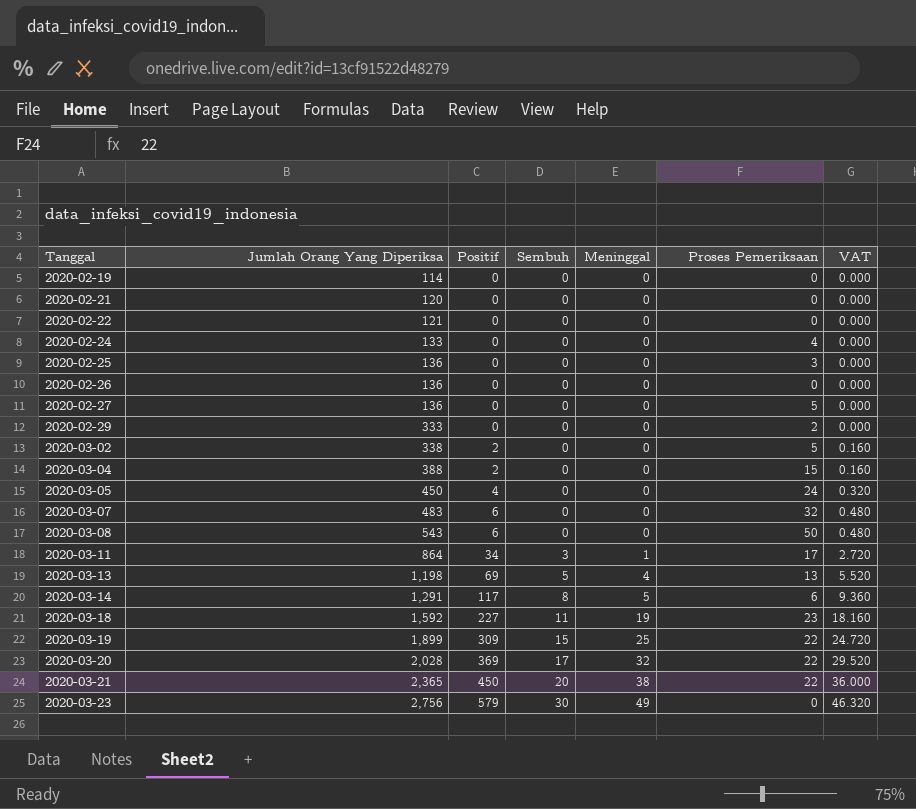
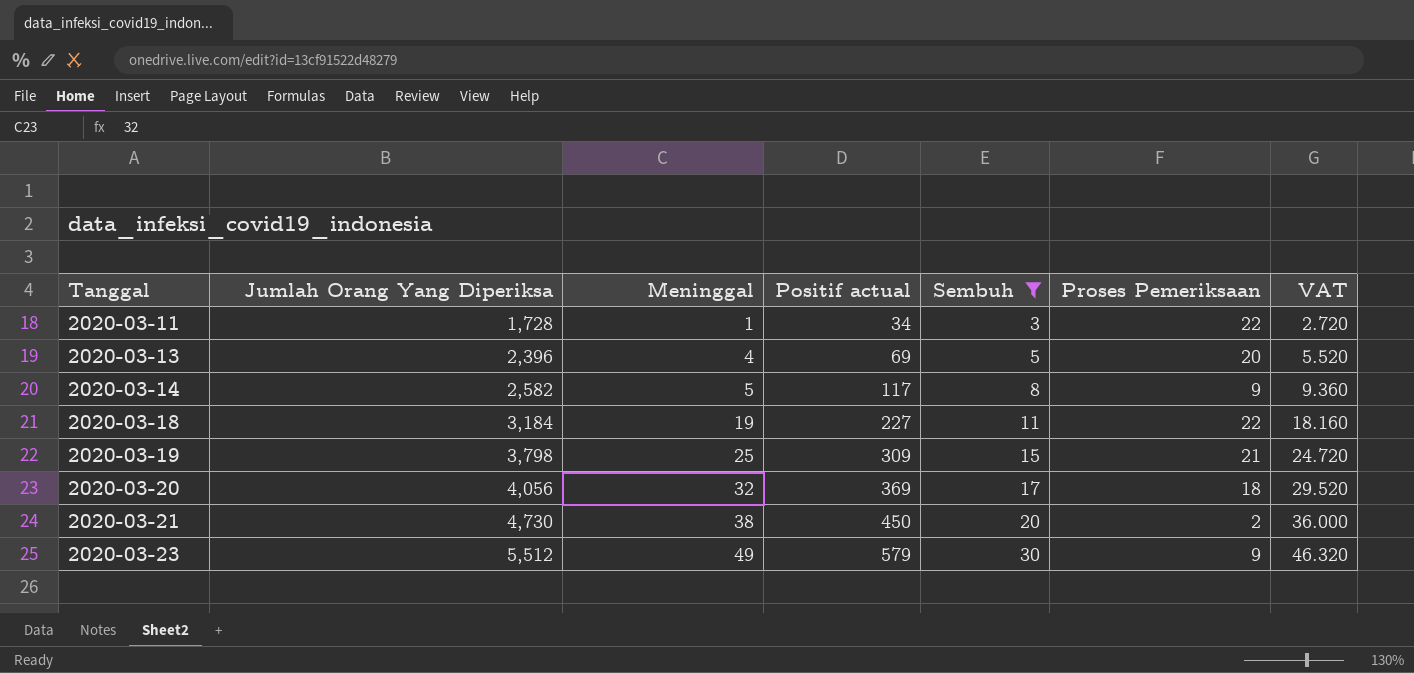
filter: none -> Sembuh != 0
column Meninggal | position: 5 -> 3
column name: Positif -> Positif actual
2020-03-11 | Jumlah Orang Yang Diperiksa: 864 -> 1,728
2020-03-11 | Proses Pemeriksaan: 17 -> 22
2020-03-13 | Jumlah Orang Yang Diperiksa: 1,198 -> 2,396
2020-03-13 | Proses Pemeriksaan: 13 -> 20
2020-03-14 | Jumlah Orang Yang Diperiksa: 1,291 -> 2,582
2020-03-14 | Proses Pemeriksaan: 6 -> 9
2020-03-18 | Jumlah Orang Yang Diperiksa: 1,592 -> 3,184
2020-03-18 | Proses Pemeriksaan: 23 -> 22
2020-03-19 | Jumlah Orang Yang Diperiksa: 1,899 -> 3,798
2020-03-19 | Proses Pemeriksaan: 22 -> 21
2020-03-20 | Jumlah Orang Yang Diperiksa: 2,028 -> 4,056
2020-03-20 | Proses Pemeriksaan: 22 -> 18
2020-03-21 | Jumlah Orang Yang Diperiksa: 2,365 -> 4,730
2020-03-21 | Proses Pemeriksaan: 22 -> 2
2020-03-23 | Jumlah Orang Yang Diperiksa: 2,756 -> 5,512
2020-03-23 | Proses Pemeriksaan: 0 -> 9

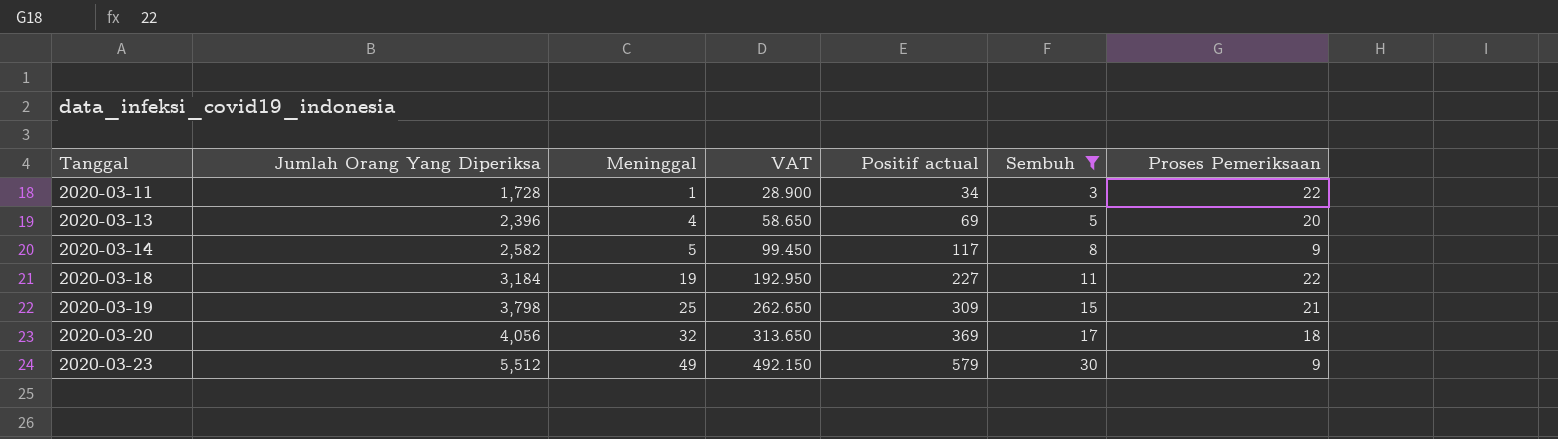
column VAT | formula: [Positif actual] * 0.08 -> [Positif actual] * 0.85
column VAT | position: 7 -> 4
row 2020-03-21: 4,730 | 38 | 450 | 20 | 2 | 36.000 -> none

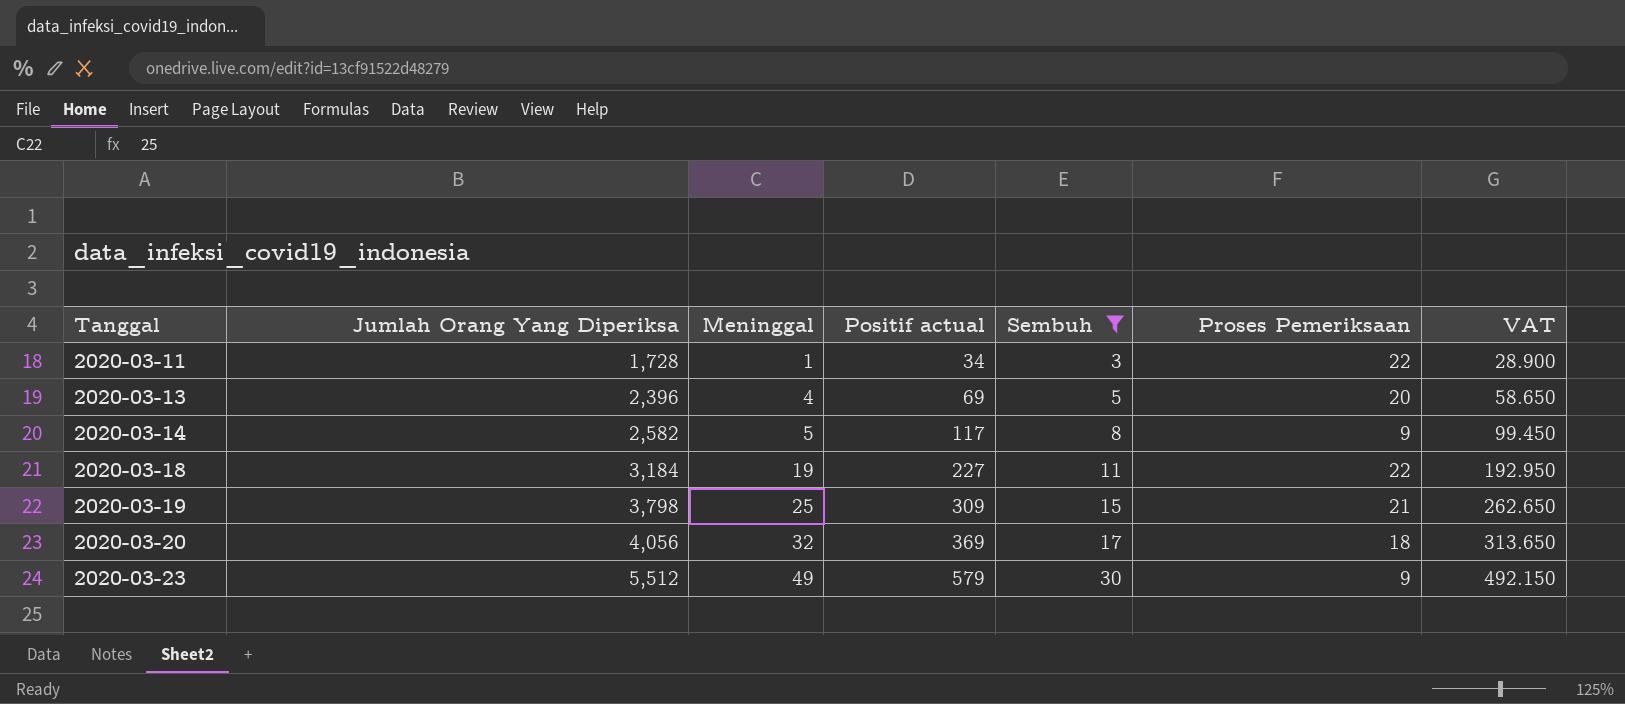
column VAT | position: 4 -> 7

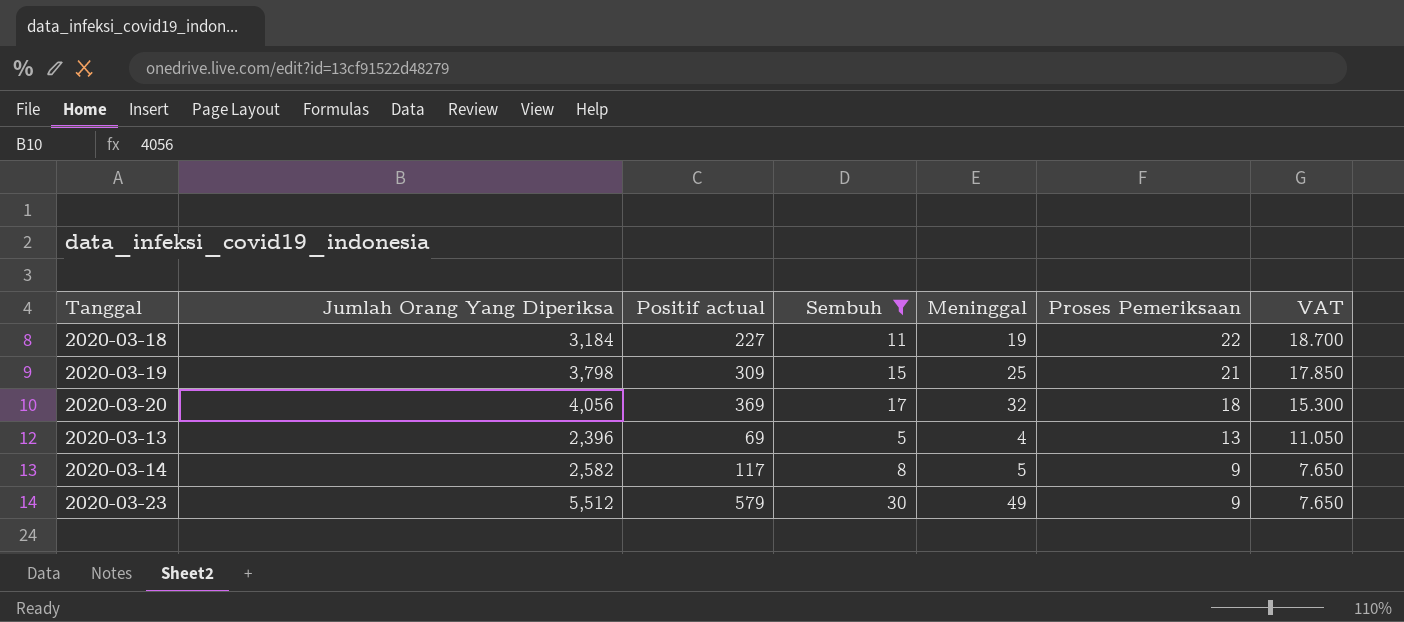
row order: Tanggal ascending -> Proses Pemeriksaan descending
column Meninggal | position: 3 -> 5
column VAT | formula: [Positif actual] * 0.85 -> [Proses Pemeriksaan] * 0.85
row 2020-03-11: 1,728 | 1 | 34 | 3 | 22 | 28.900 -> none
2020-03-13 | Proses Pemeriksaan: 20 -> 13

